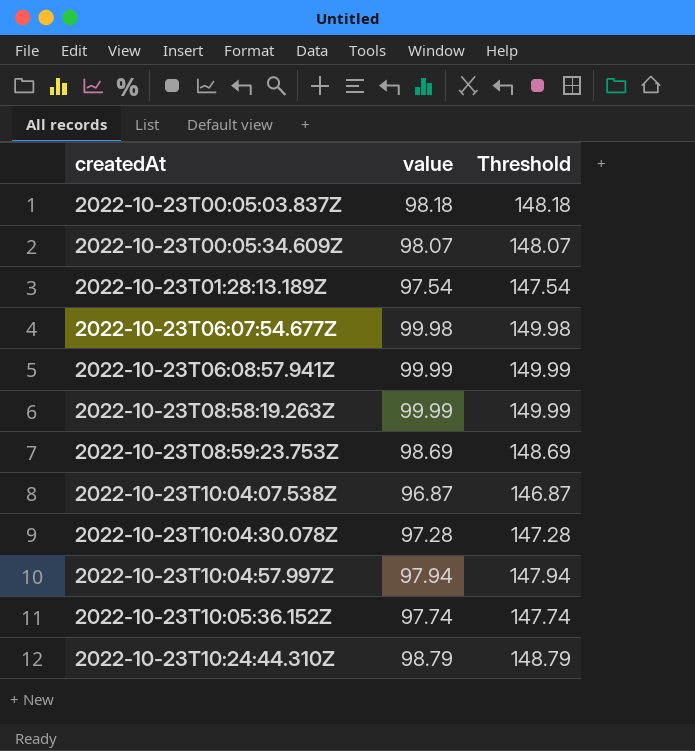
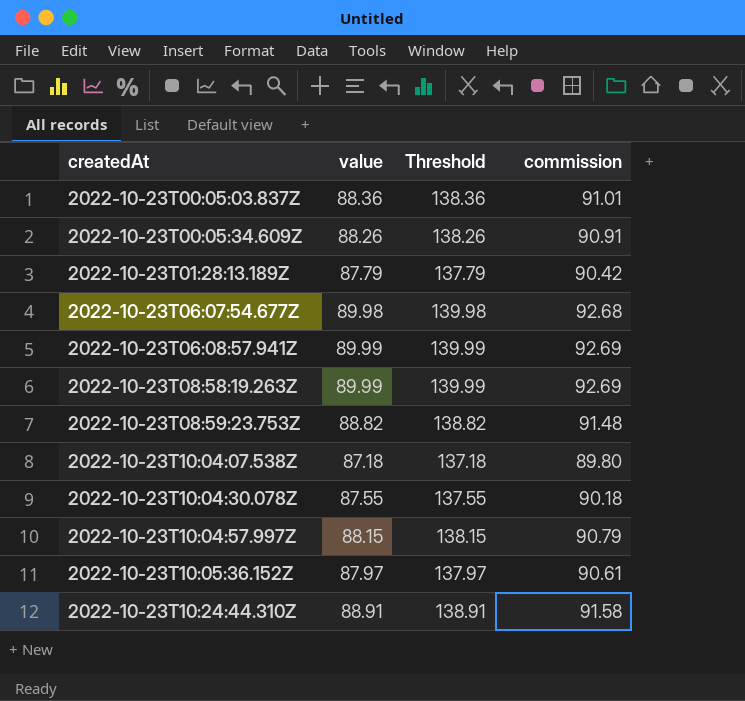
column commission | formula: none -> [value] * 1.03
2022-10-23T00:05:03.837Z | value: 98.18 -> 88.36
2022-10-23T00:05:03.837Z | Threshold: 148.18 -> 138.36
2022-10-23T00:05:34.609Z | value: 98.07 -> 88.26
2022-10-23T00:05:34.609Z | Threshold: 148.07 -> 138.26
2022-10-23T01:28:13.189Z | value: 97.54 -> 87.79
2022-10-23T01:28:13.189Z | Threshold: 147.54 -> 137.79
2022-10-23T06:07:54.677Z | value: 99.98 -> 89.98
2022-10-23T06:07:54.677Z | Threshold: 149.98 -> 139.98
2022-10-23T06:08:57.941Z | value: 99.99 -> 89.99
2022-10-23T06:08:57.941Z | Threshold: 149.99 -> 139.99
2022-10-23T08:58:19.263Z | value: 99.99 -> 89.99
2022-10-23T08:58:19.263Z | Threshold: 149.99 -> 139.99
2022-10-23T08:59:23.753Z | value: 98.69 -> 88.82
2022-10-23T08:59:23.753Z | Threshold: 148.69 -> 138.82
2022-10-23T10:04:07.538Z | value: 96.87 -> 87.18
2022-10-23T10:04:07.538Z | Threshold: 146.87 -> 137.18
2022-10-23T10:04:30.078Z | value: 97.28 -> 87.55
2022-10-23T10:04:30.078Z | Threshold: 147.28 -> 137.55
2022-10-23T10:04:57.997Z | value: 97.94 -> 88.15
2022-10-23T10:04:57.997Z | Threshold: 147.94 -> 138.15
2022-10-23T10:05:36.152Z | value: 97.74 -> 87.97
2022-10-23T10:05:36.152Z | Threshold: 147.74 -> 137.97
2022-10-23T10:24:44.310Z | value: 98.79 -> 88.91
2022-10-23T10:24:44.310Z | Threshold: 148.79 -> 138.91

